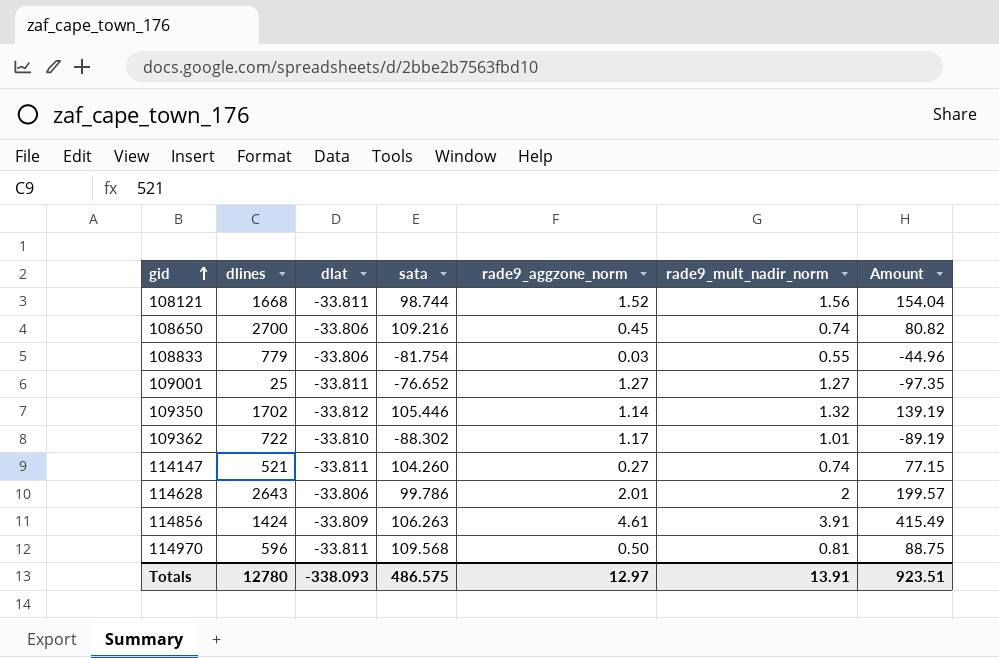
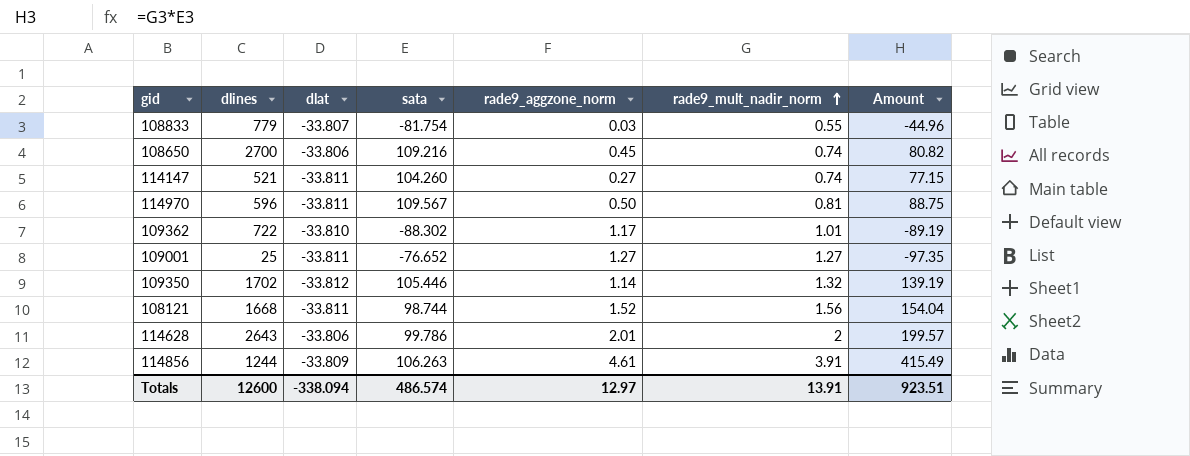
row order: gid ascending -> rade9_mult_nadir_norm ascending
108833 | dlat: -33.806 -> -33.807
114970 | sata: 109.568 -> 109.567
114856 | dlines: 1424 -> 1244
Totals | dlines: 12780 -> 12600
Totals | dlat: -338.093 -> -338.094
Totals | sata: 486.575 -> 486.574

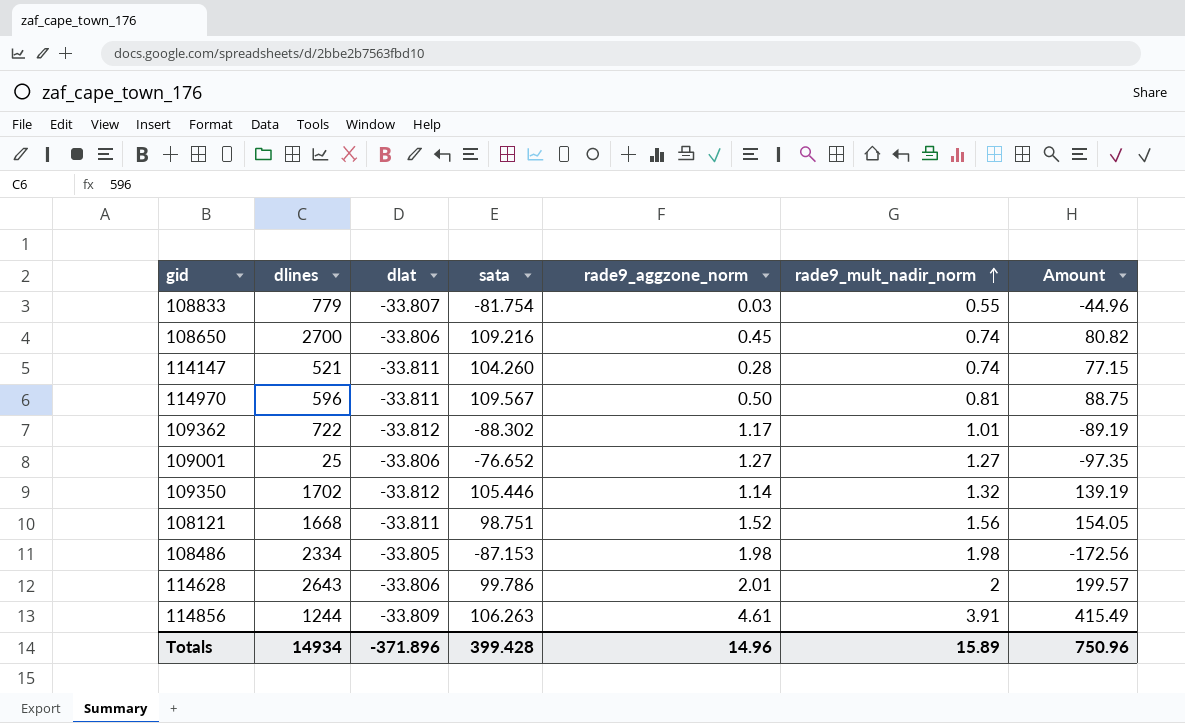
114147 | rade9_aggzone_norm: 0.27 -> 0.28
109362 | dlat: -33.810 -> -33.812
109001 | dlat: -33.811 -> -33.806
108121 | sata: 98.744 -> 98.751
108121 | Amount: 154.04 -> 154.05
row 108486: none -> 2334 | -33.805 | -87.153 | 1.98 | 1.98 | -172.56
Totals | dlines: 12600 -> 14934
Totals | dlat: -338.094 -> -371.896
Totals | sata: 486.574 -> 399.428
Totals | rade9_aggzone_norm: 12.97 -> 14.96
Totals | rade9_mult_nadir_norm: 13.91 -> 15.89
Totals | Amount: 923.51 -> 750.96

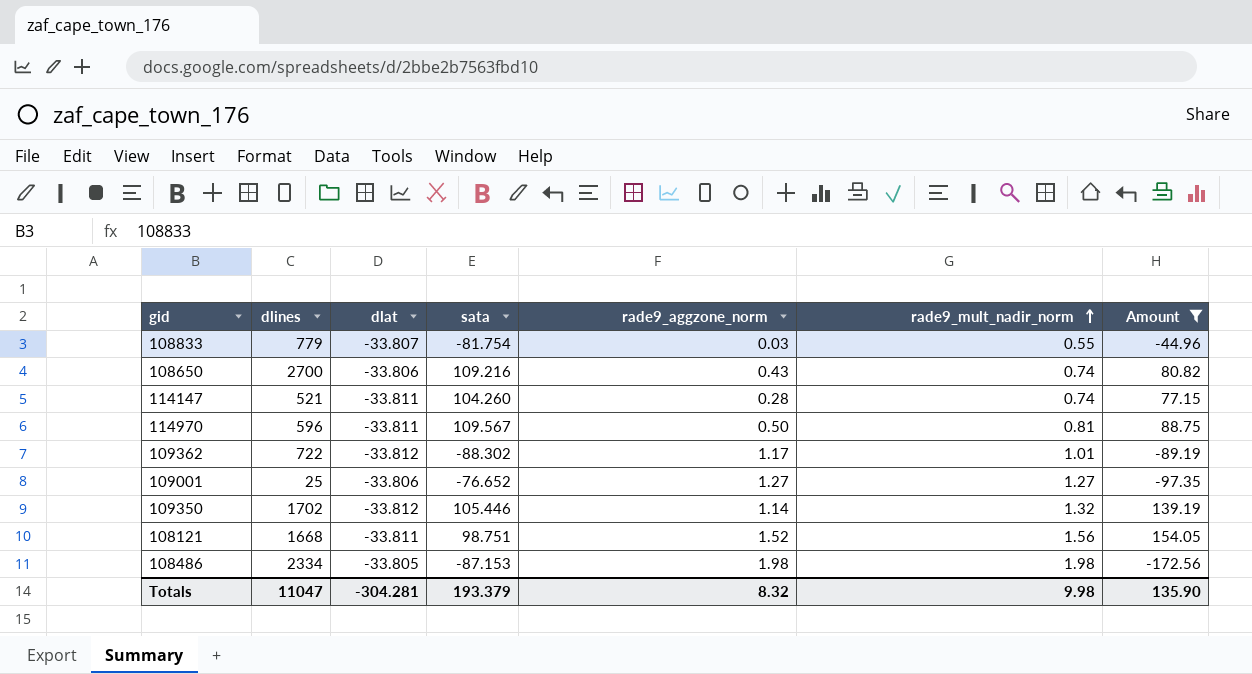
filter: none -> Amount <= 154.05
108650 | rade9_aggzone_norm: 0.45 -> 0.43
Totals | dlines: 14934 -> 11047
Totals | dlat: -371.896 -> -304.281
Totals | sata: 399.428 -> 193.379
Totals | rade9_aggzone_norm: 14.96 -> 8.32
Totals | rade9_mult_nadir_norm: 15.89 -> 9.98
Totals | Amount: 750.96 -> 135.90

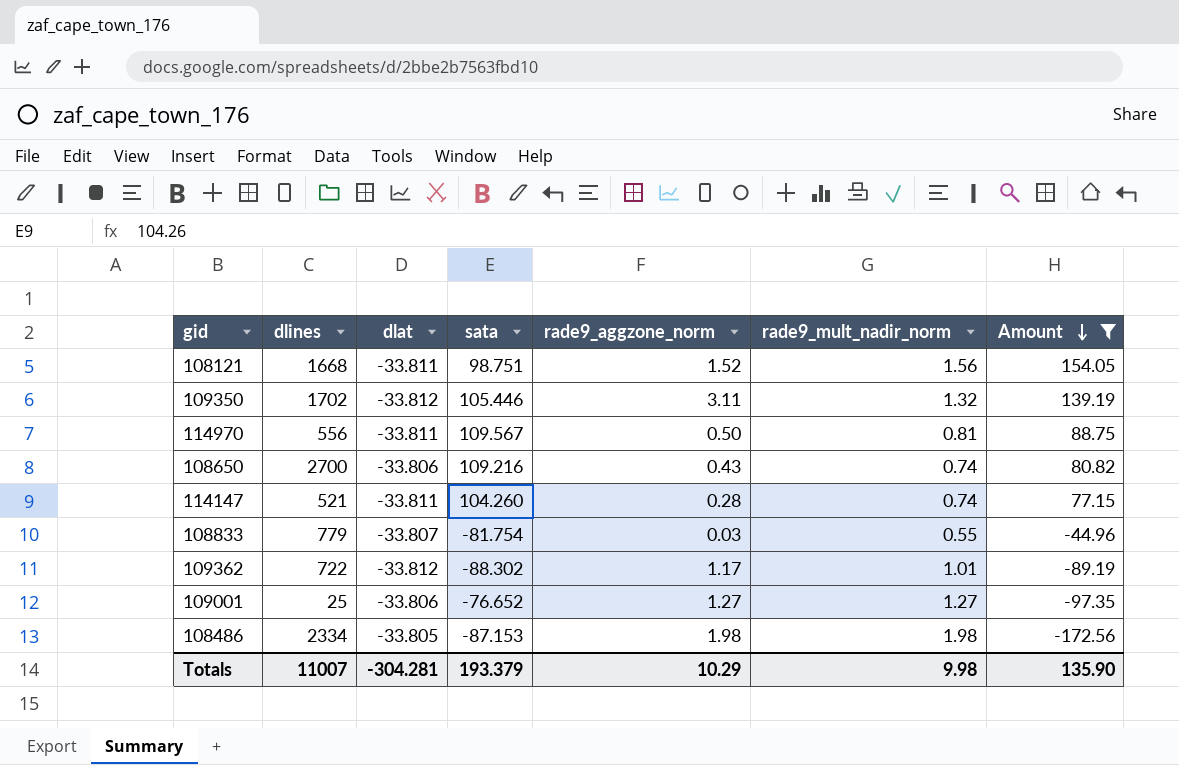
row order: rade9_mult_nadir_norm ascending -> Amount descending
109350 | rade9_aggzone_norm: 1.14 -> 3.11
114970 | dlines: 596 -> 556
Totals | dlines: 11047 -> 11007
Totals | rade9_aggzone_norm: 8.32 -> 10.29

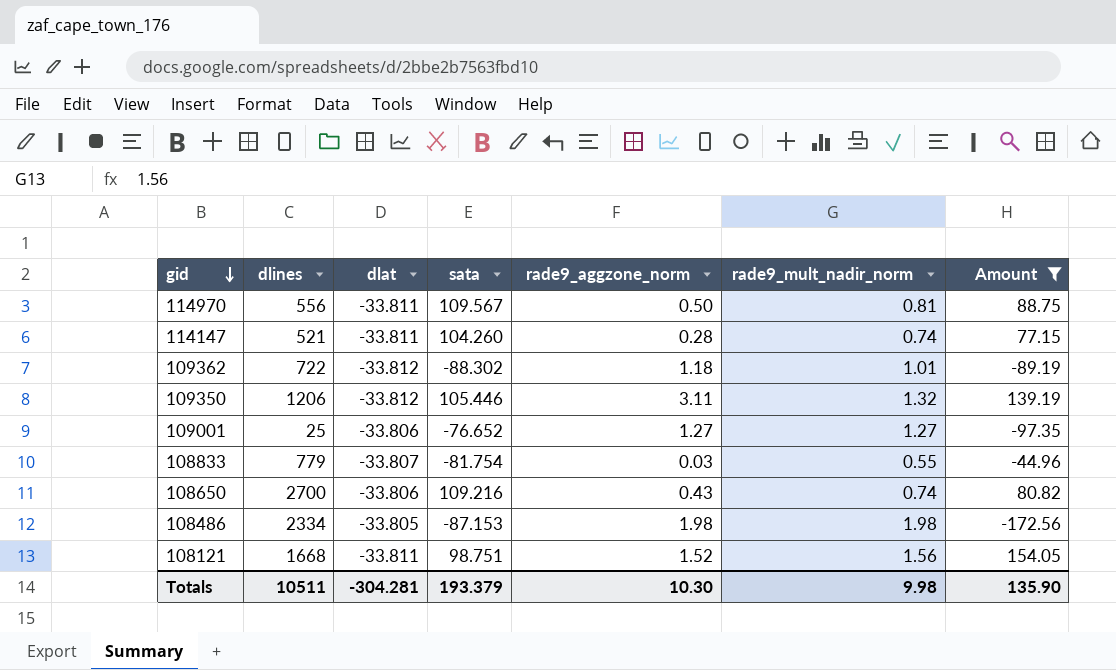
row order: Amount descending -> gid descending
109362 | rade9_aggzone_norm: 1.17 -> 1.18
109350 | dlines: 1702 -> 1206
Totals | dlines: 11007 -> 10511
Totals | rade9_aggzone_norm: 10.29 -> 10.30

